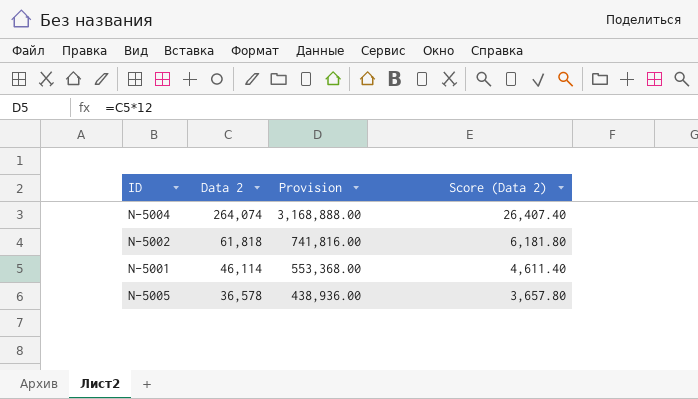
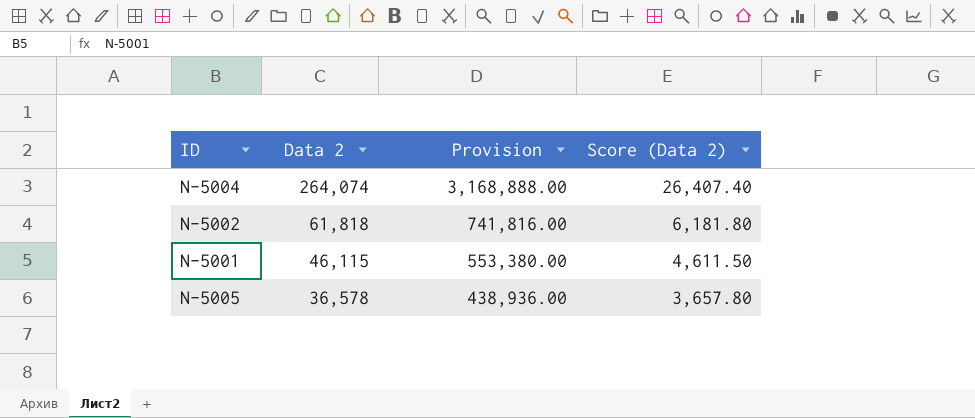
N-5001 | Data 2: 46,114 -> 46,115
N-5001 | Provision: 553,368.00 -> 553,380.00
N-5001 | Score (Data 2): 4,611.40 -> 4,611.50

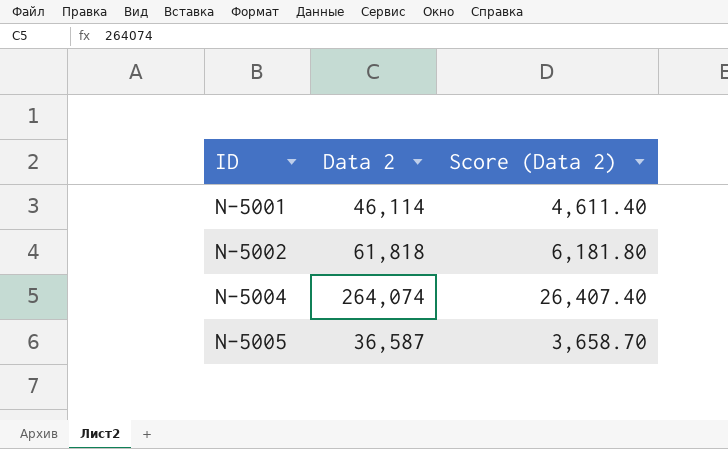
row order: Data 2 descending -> ID ascending
column Provision | formula: [Data 2] * 12 -> none
N-5001 | Data 2: 46,115 -> 46,114
N-5001 | Score (Data 2): 4,611.50 -> 4,611.40
N-5005 | Data 2: 36,578 -> 36,587
N-5005 | Score (Data 2): 3,657.80 -> 3,658.70

